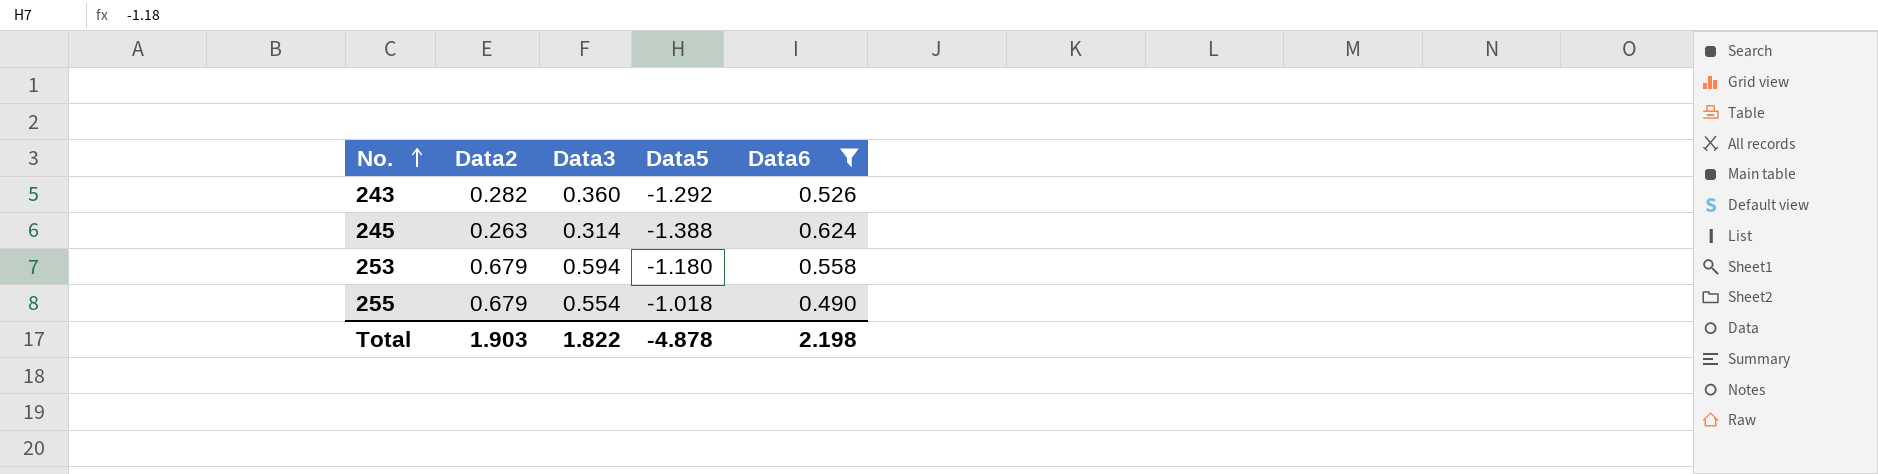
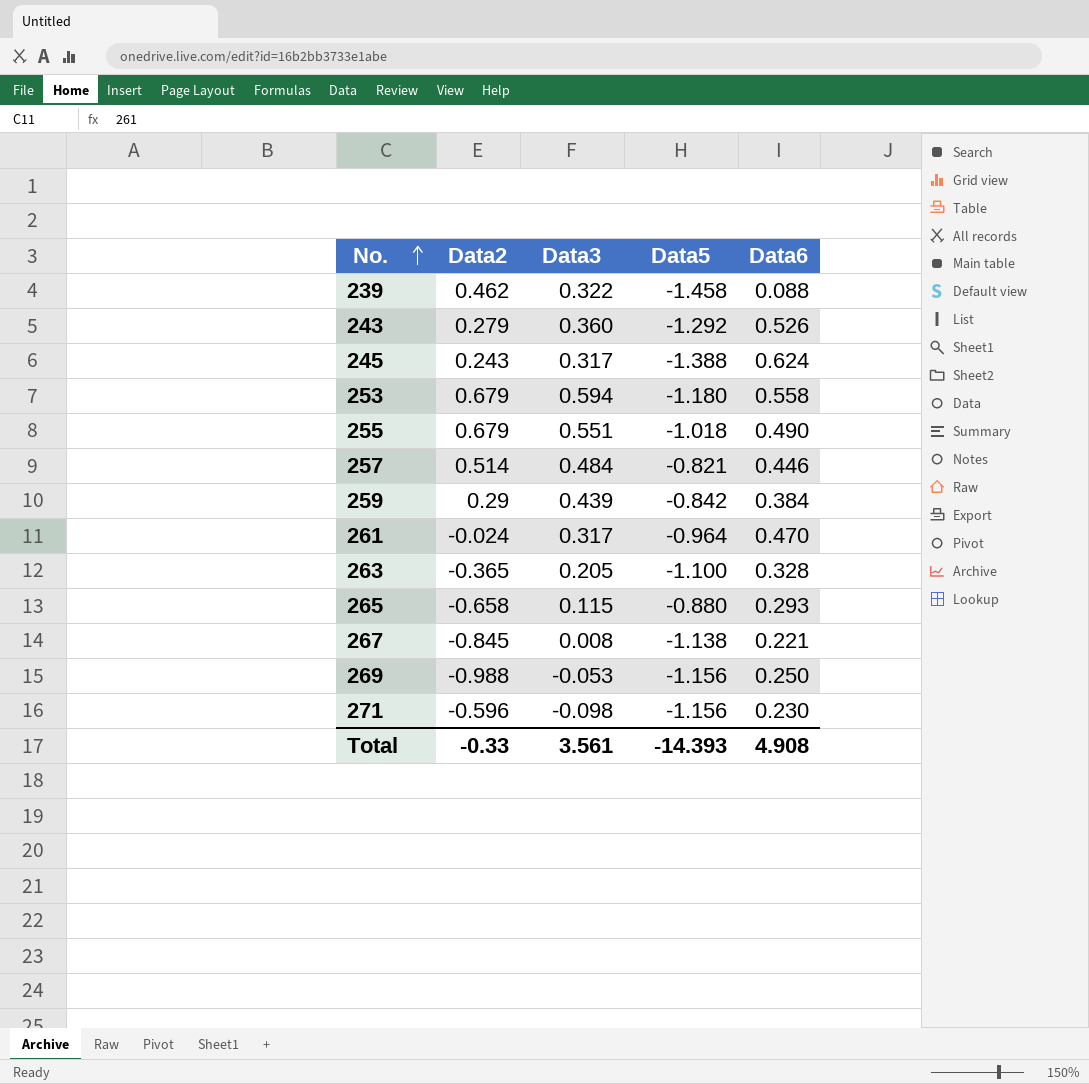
filter: Data6 >= 0.490 -> none
243 | Data2: 0.282 -> 0.279
245 | Data2: 0.263 -> 0.243
245 | Data3: 0.314 -> 0.317
255 | Data3: 0.554 -> 0.551
Total | Data2: 1.903 -> -0.33
Total | Data3: 1.822 -> 3.561
Total | Data5: -4.878 -> -14.393
Total | Data6: 2.198 -> 4.908

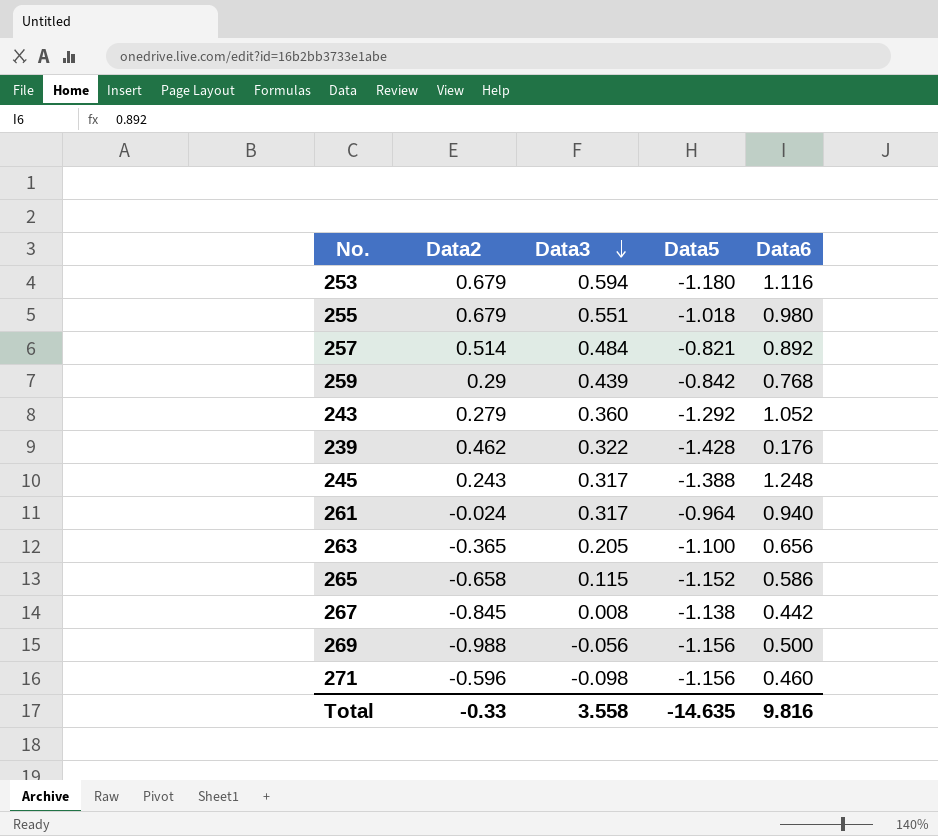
row order: No. ascending -> Data3 descending
253 | Data6: 0.558 -> 1.116
255 | Data6: 0.490 -> 0.980
257 | Data6: 0.446 -> 0.892
259 | Data6: 0.384 -> 0.768
243 | Data6: 0.526 -> 1.052
239 | Data5: -1.458 -> -1.428
239 | Data6: 0.088 -> 0.176
245 | Data6: 0.624 -> 1.248
261 | Data6: 0.470 -> 0.940
263 | Data6: 0.328 -> 0.656
265 | Data5: -0.880 -> -1.152
265 | Data6: 0.293 -> 0.586
267 | Data6: 0.221 -> 0.442
269 | Data3: -0.053 -> -0.056
269 | Data6: 0.250 -> 0.500
271 | Data6: 0.230 -> 0.460
Total | Data3: 3.561 -> 3.558
Total | Data5: -14.393 -> -14.635
Total | Data6: 4.908 -> 9.816

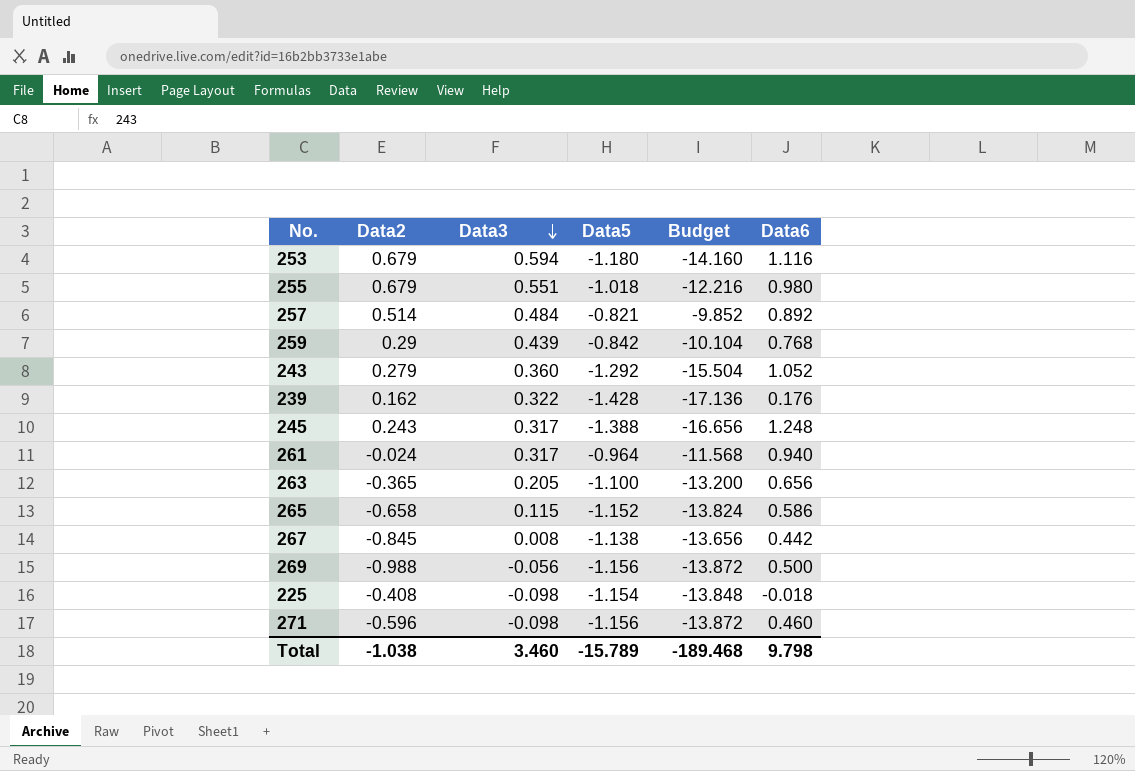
column Budget | formula: none -> [Data5] * 12
239 | Data2: 0.462 -> 0.162
row 225: none -> -0.408 | -0.098 | -1.154 | -13.848 | -0.018
Total | Data2: -0.33 -> -1.038
Total | Data3: 3.558 -> 3.460
Total | Data5: -14.635 -> -15.789
Total | Data6: 9.816 -> 9.798

